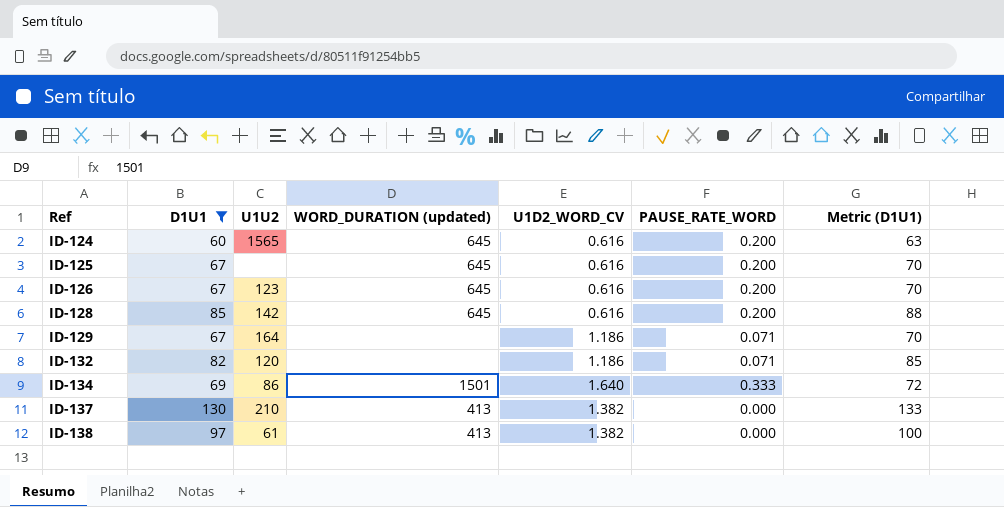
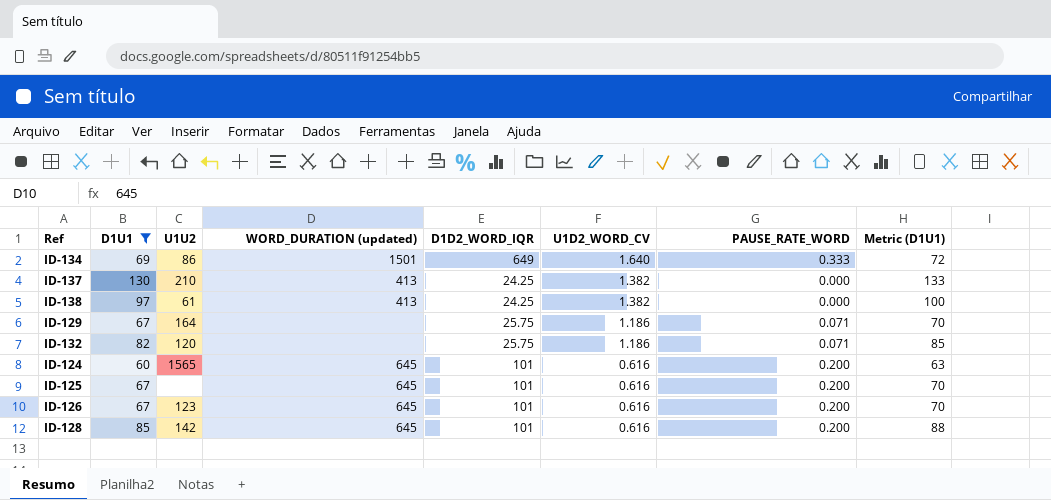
row order: Ref ascending -> U1D2_WORD_CV descending
column D1D2_WORD_IQR | position: none -> 5

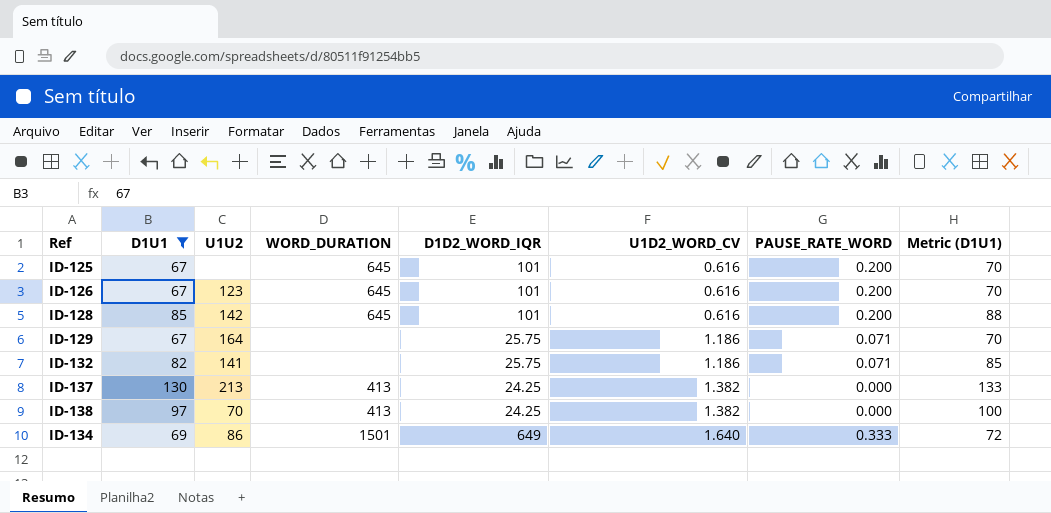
row order: U1D2_WORD_CV descending -> U1D2_WORD_CV ascending
column name: WORD_DURATION (updated) -> WORD_DURATION
row ID-124: 60 | 1565 | 645 | 101 | 0.616 | 0.200 | 63 -> none
ID-132 | U1U2: 120 -> 141
ID-137 | U1U2: 210 -> 213
ID-138 | U1U2: 61 -> 70

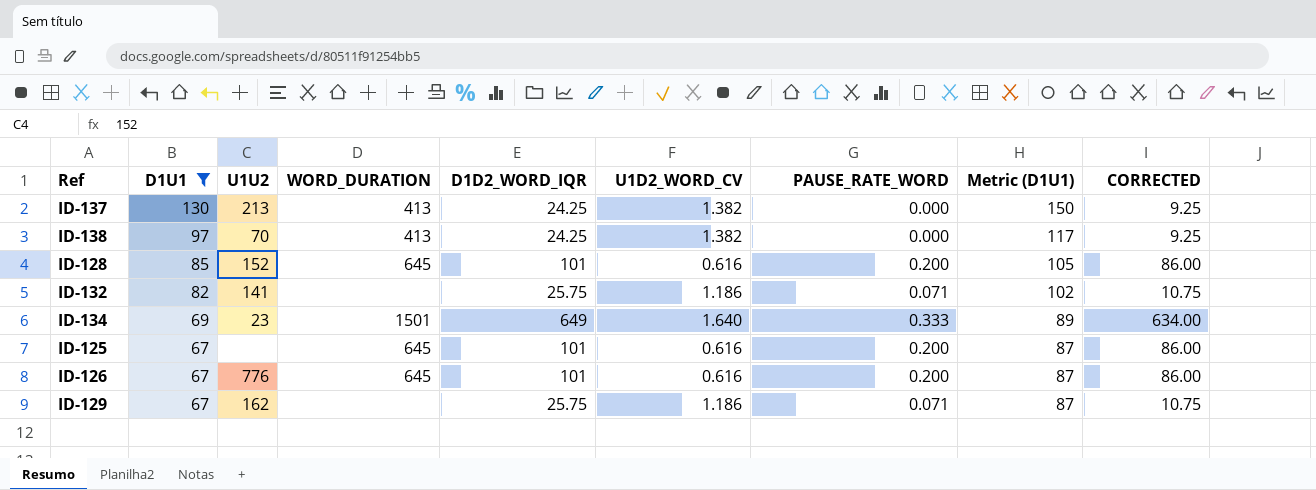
row order: U1D2_WORD_CV ascending -> D1U1 descending
column Metric (D1U1) | formula: [D1U1] + 3 -> [D1U1] + 20
column CORRECTED | formula: none -> [D1D2_WORD_IQR] - 15
ID-128 | U1U2: 142 -> 152
ID-134 | U1U2: 86 -> 23
ID-126 | U1U2: 123 -> 776
ID-129 | U1U2: 164 -> 162

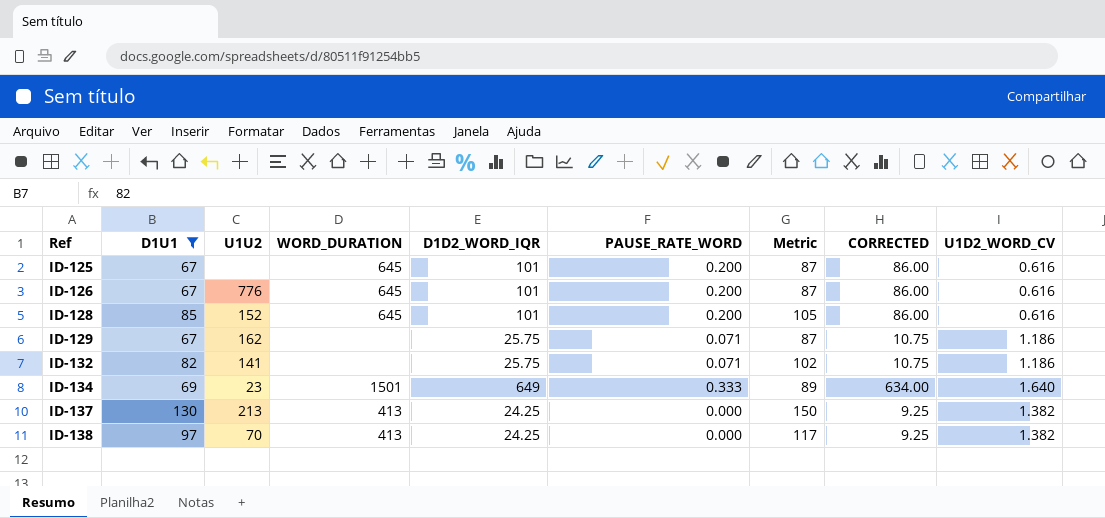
row order: D1U1 descending -> Ref ascending
column name: Metric (D1U1) -> Metric
column U1D2_WORD_CV | position: 6 -> 9

